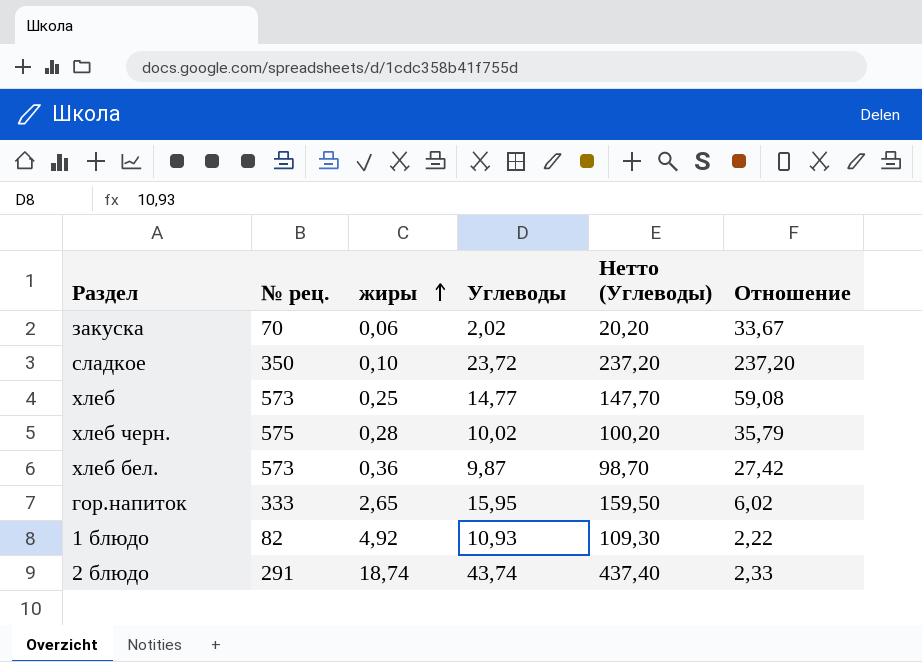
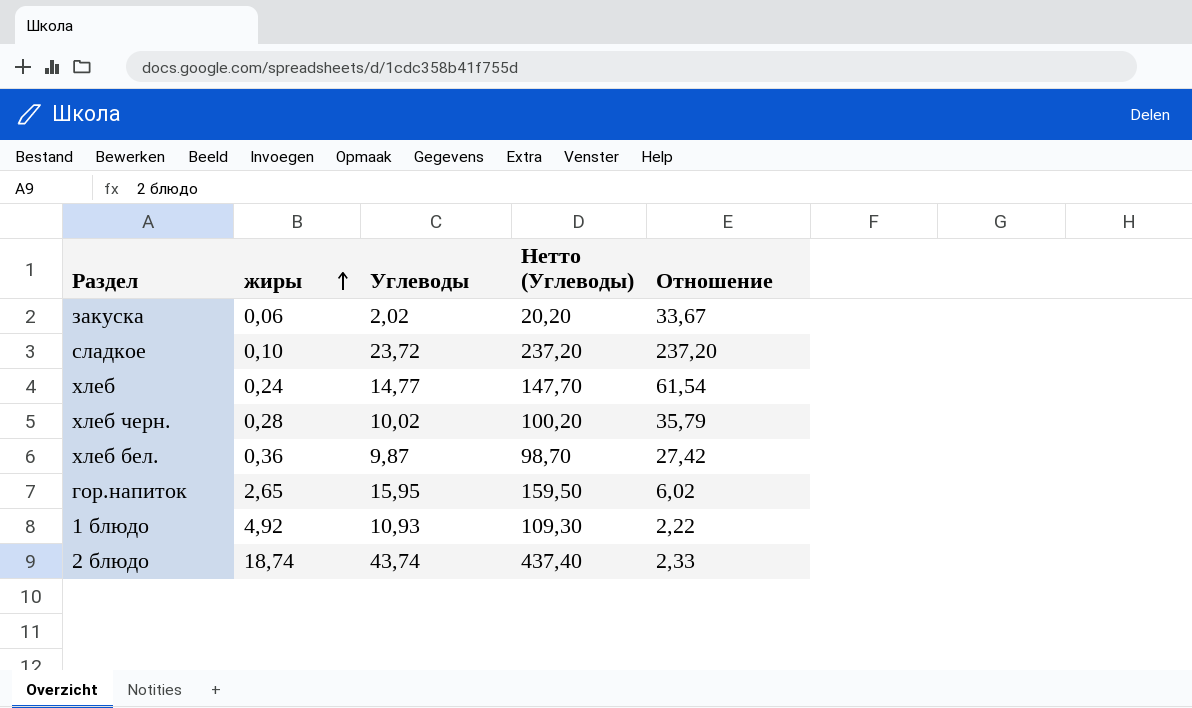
column № рец. | position: 2 -> none
хлеб | жиры: 0,25 -> 0,24
хлеб | Отношение: 59,08 -> 61,54

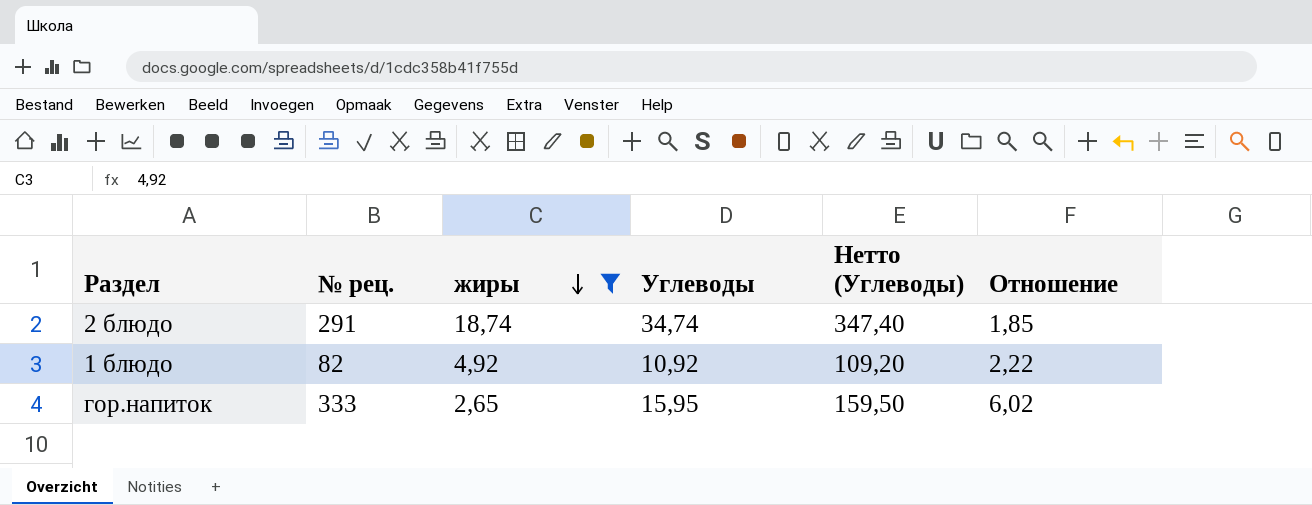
filter: none -> жиры >= 2,65
row order: жиры ascending -> жиры descending
column № рец. | position: none -> 2
2 блюдо | Углеводы: 43,74 -> 34,74
2 блюдо | Нетто (Углеводы): 437,40 -> 347,40
2 блюдо | Отношение: 2,33 -> 1,85
1 блюдо | Углеводы: 10,93 -> 10,92
1 блюдо | Нетто (Углеводы): 109,30 -> 109,20

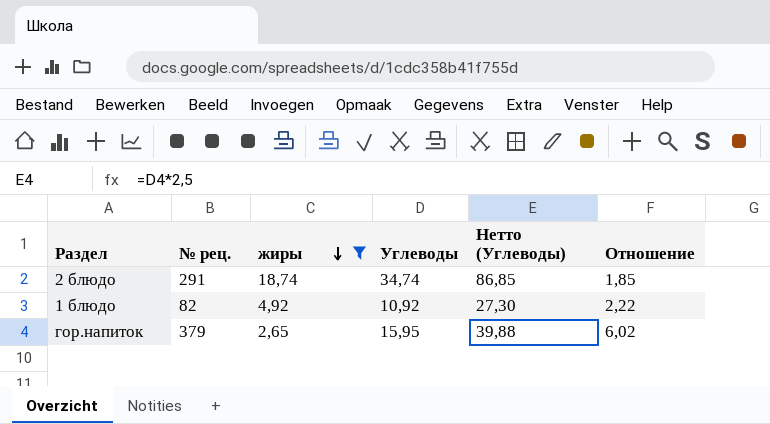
column Нетто (Углеводы) | formula: [Углеводы] * 10 -> [Углеводы] * 2,5
гор.напиток | № рец.: 333 -> 379

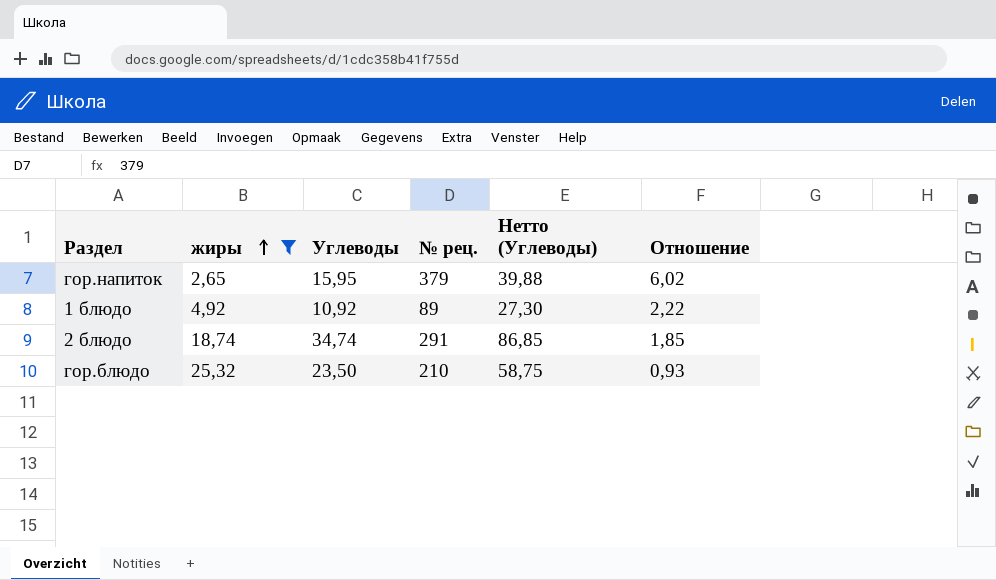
row order: жиры descending -> жиры ascending
column № рец. | position: 2 -> 4
1 блюдо | № рец.: 82 -> 89
row гор.блюдо: none -> 25,32 | 23,50 | 210 | 58,75 | 0,93

